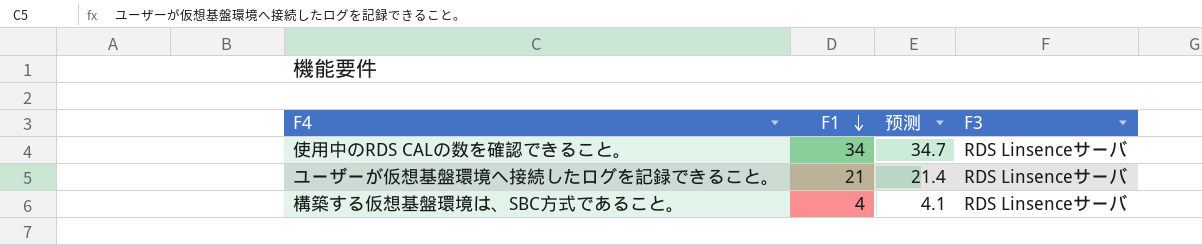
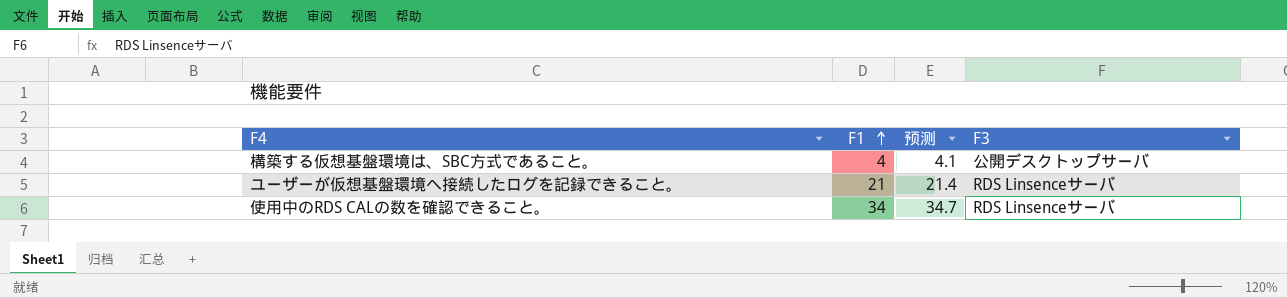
row order: F1 descending -> F1 ascending
構築する仮想基盤環境は、SBC方式であること。 | F3: RDS Linsenceサーバ -> 公開デスクトップサーバ

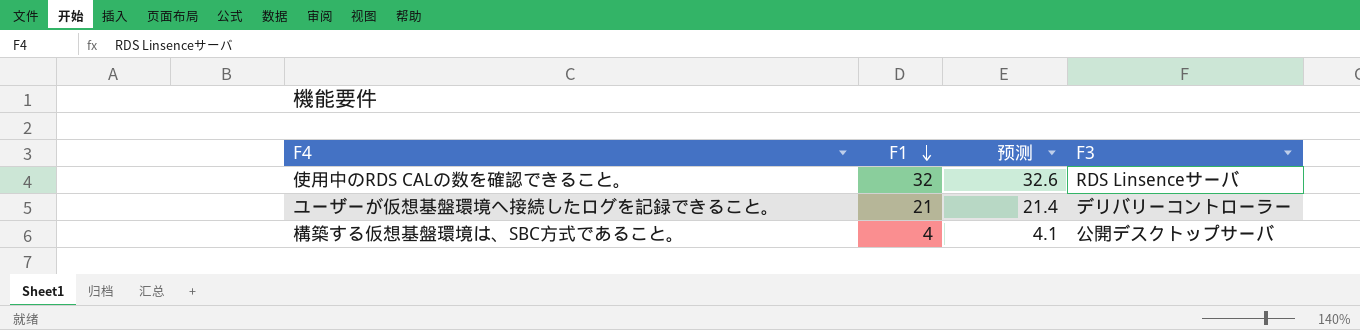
row order: F1 ascending -> F1 descending
使用中のRDS CALの数を確認できること。 | F1: 34 -> 32
使用中のRDS CALの数を確認できること。 | 预测: 34.7 -> 32.6
ユーザーが仮想基盤環境へ接続したログを記録できること。 | F3: RDS Linsenceサーバ -> デリバリーコントローラー

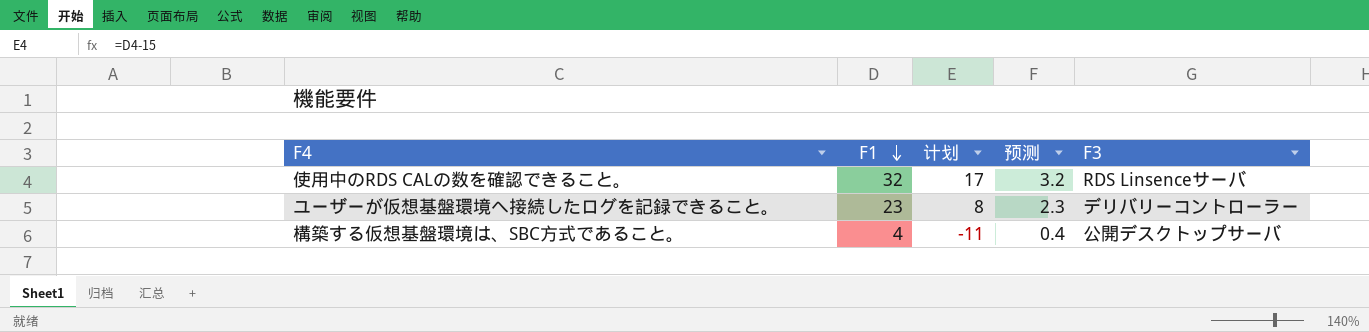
column 计划 | formula: none -> [F1] - 15
column 预测 | formula: [F1] * 1.02 -> [F1] * 0.1
ユーザーが仮想基盤環境へ接続したログを記録できること。 | F1: 21 -> 23

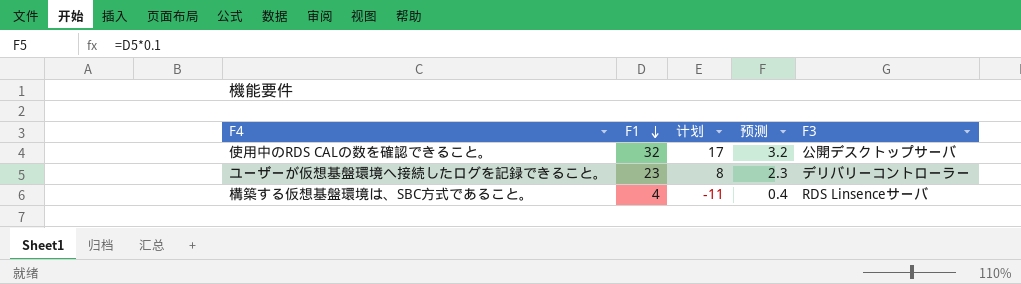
使用中のRDS CALの数を確認できること。 | F3: RDS Linsenceサーバ -> 公開デスクトップサーバ
構築する仮想基盤環境は、SBC方式であること。 | F3: 公開デスクトップサーバ -> RDS Linsenceサーバ

